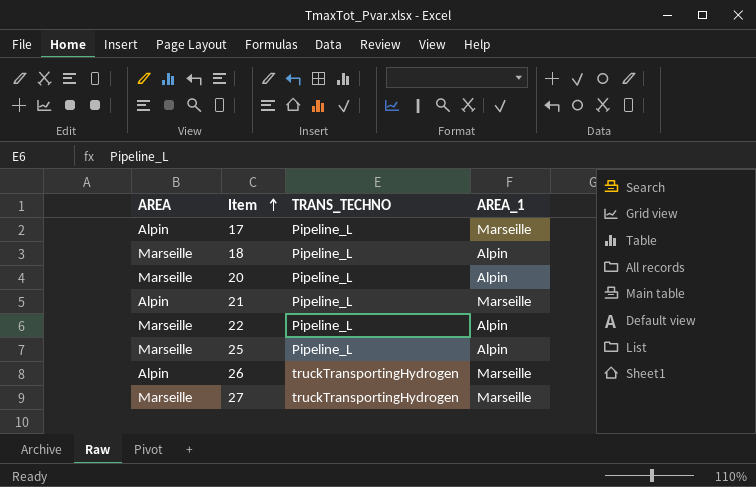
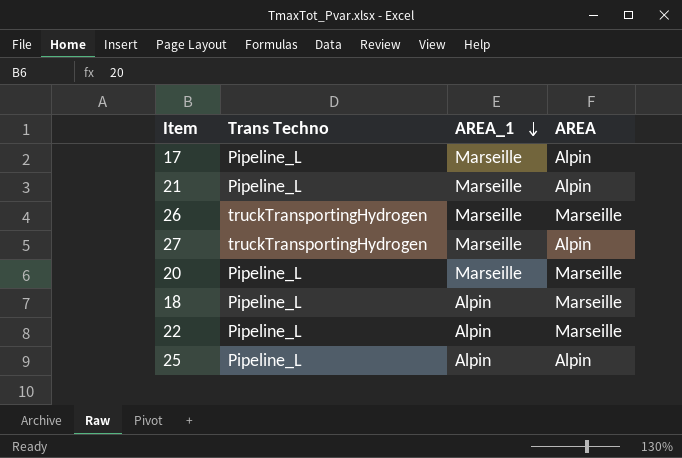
row order: Item ascending -> AREA_1 descending
column name: TRANS_TECHNO -> Trans Techno
column AREA | position: 1 -> 4
26 | AREA: Alpin -> Marseille
27 | AREA: Marseille -> Alpin
20 | AREA_1: Alpin -> Marseille
25 | AREA: Marseille -> Alpin

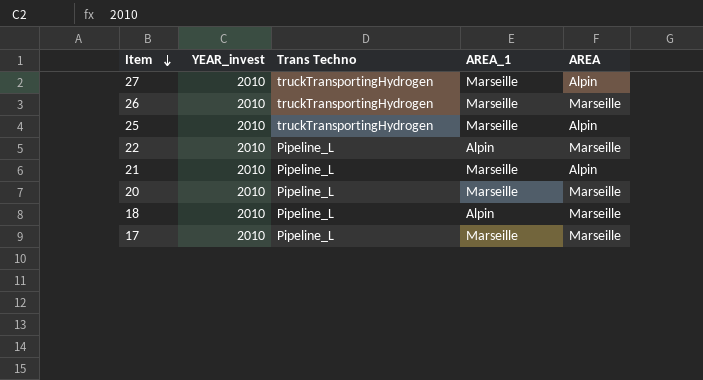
row order: AREA_1 descending -> Item descending
column YEAR_invest | position: none -> 2
25 | Trans Techno: Pipeline_L -> truckTransportingHydrogen
25 | AREA_1: Alpin -> Marseille
17 | AREA: Alpin -> Marseille

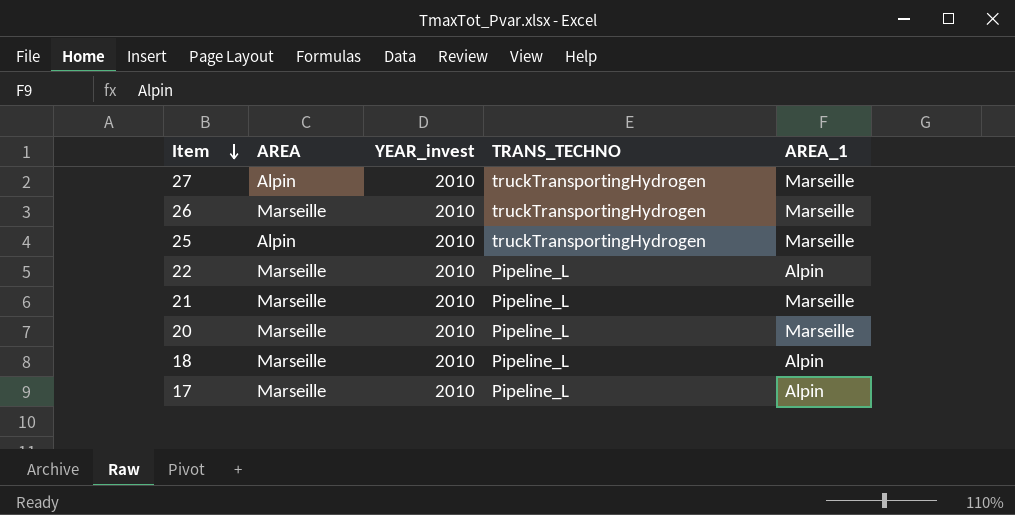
column AREA | position: 5 -> 2
column name: Trans Techno -> TRANS_TECHNO
21 | AREA: Alpin -> Marseille
17 | AREA_1: Marseille -> Alpin

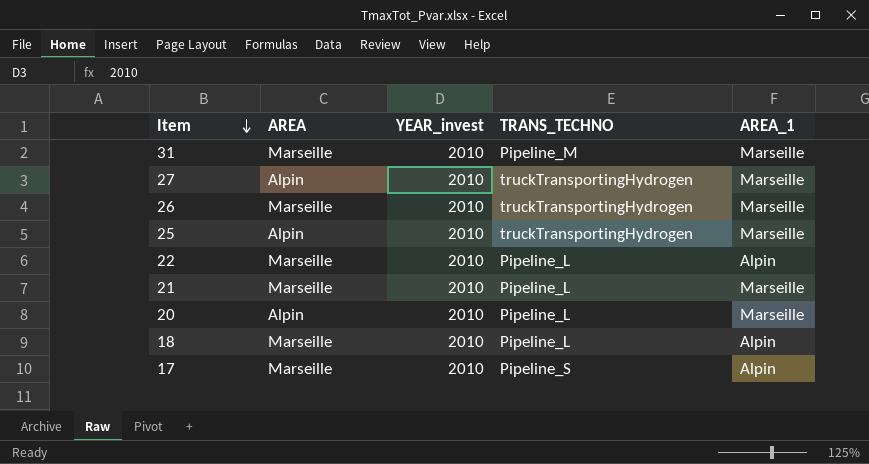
row 31: none -> Marseille | 2010 | Pipeline_M | Marseille
20 | AREA: Marseille -> Alpin
17 | TRANS_TECHNO: Pipeline_L -> Pipeline_S

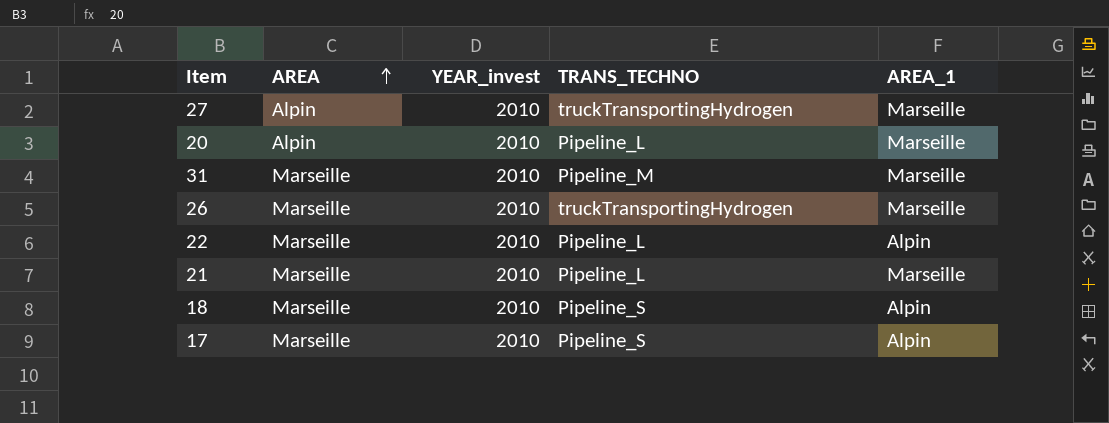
row order: Item descending -> AREA ascending
row 25: Alpin | 2010 | truckTransportingHydrogen | Marseille -> none
18 | TRANS_TECHNO: Pipeline_L -> Pipeline_S

